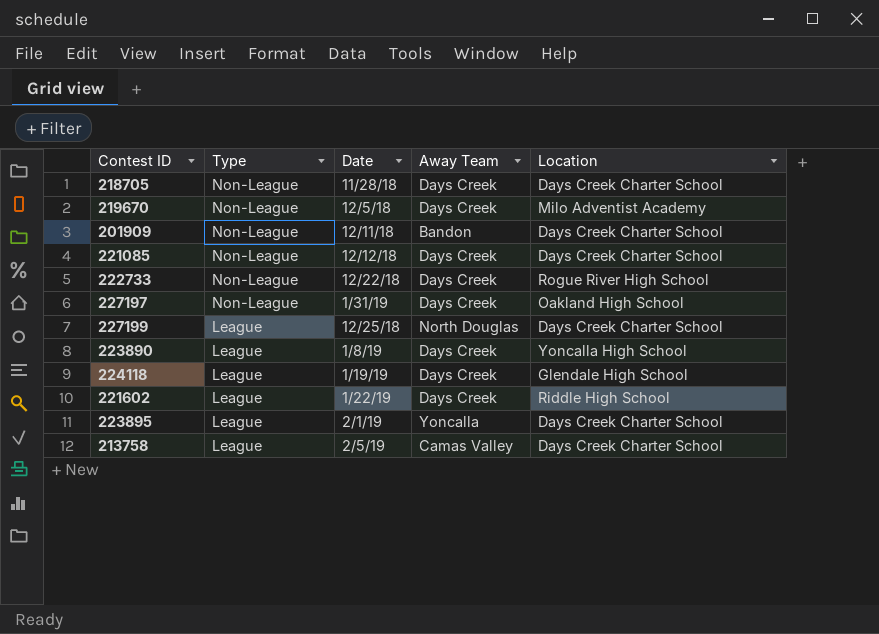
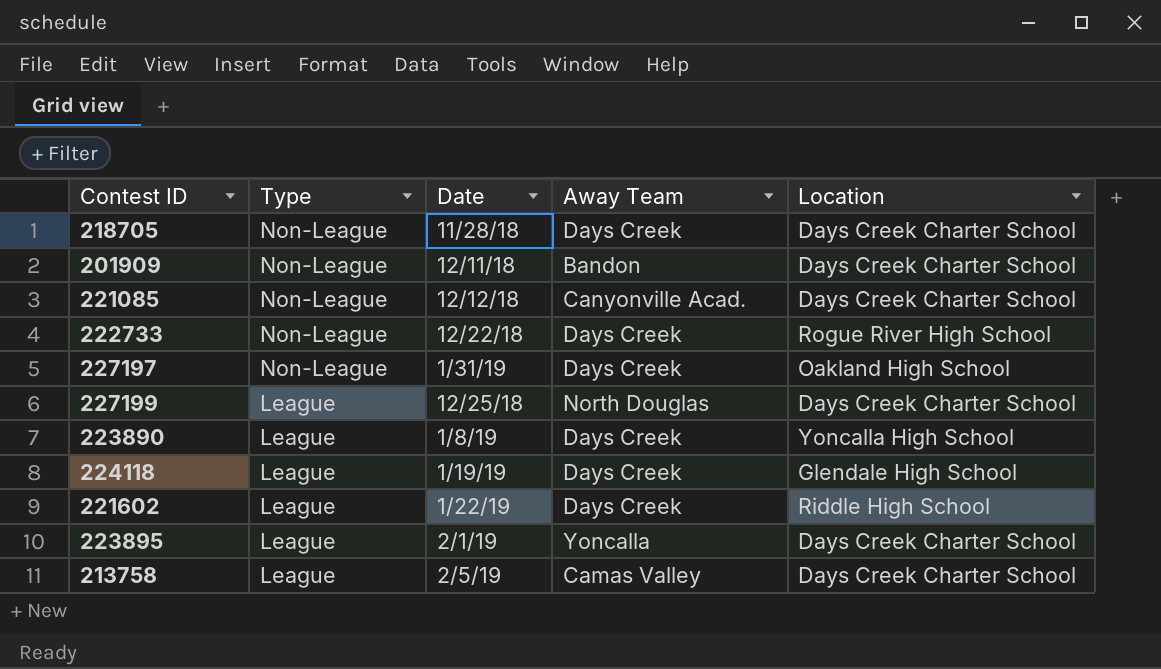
row 219670: Non-League | 12/5/18 | Days Creek | Milo Adventist Academy -> none
221085 | Away Team: Days Creek -> Canyonville Acad.

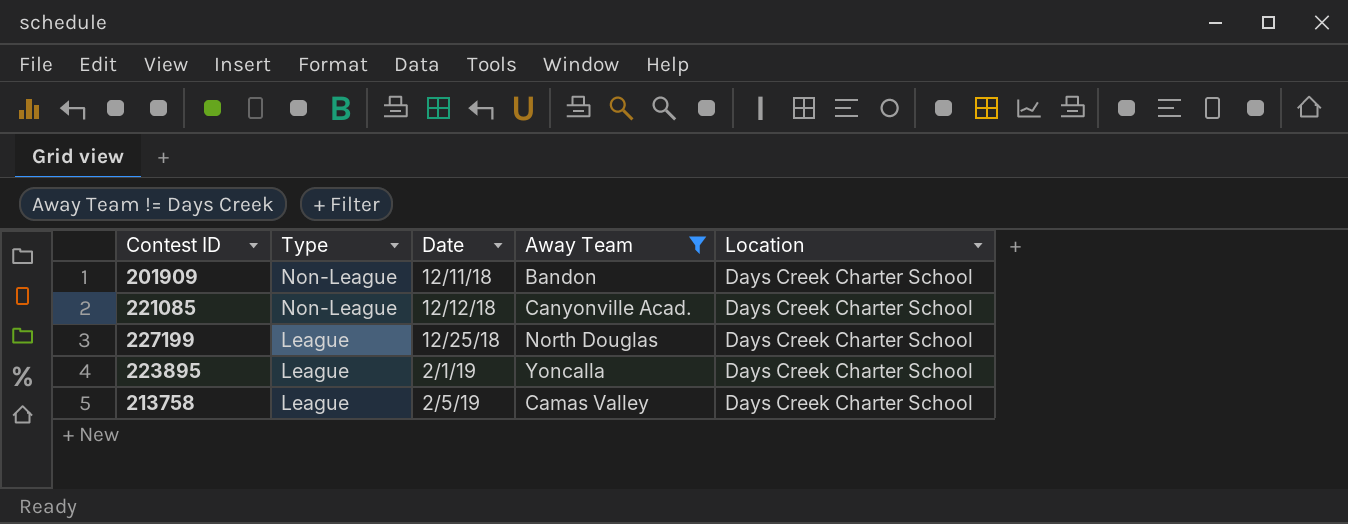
filter: none -> Away Team != Days Creek

